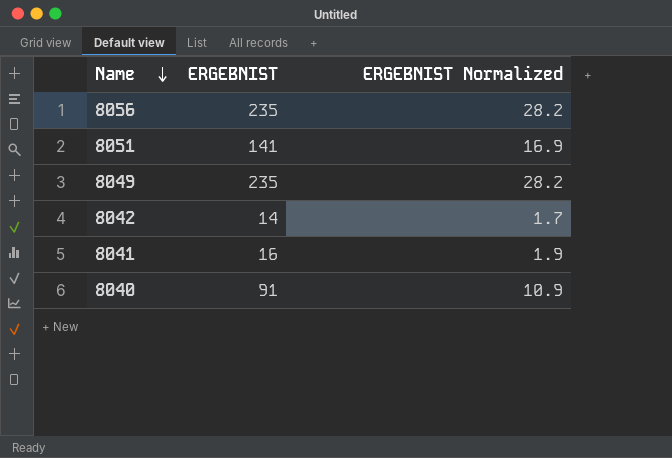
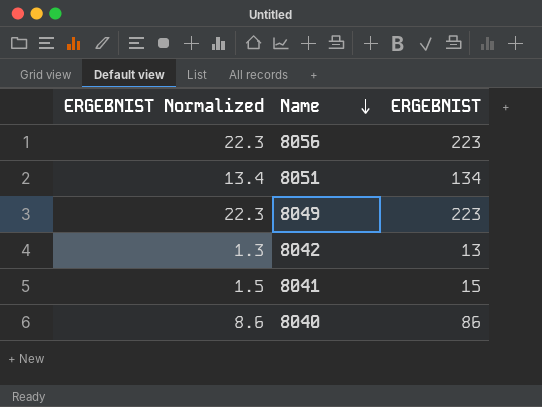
column ERGEBNIST Normalized | formula: [ERGEBNIST] * 0.12 -> [ERGEBNIST] * 0.1
column ERGEBNIST Normalized | position: 3 -> 1
8056 | ERGEBNIST: 235 -> 223
8051 | ERGEBNIST: 141 -> 134
8049 | ERGEBNIST: 235 -> 223
8042 | ERGEBNIST: 14 -> 13
8041 | ERGEBNIST: 16 -> 15
8040 | ERGEBNIST: 91 -> 86

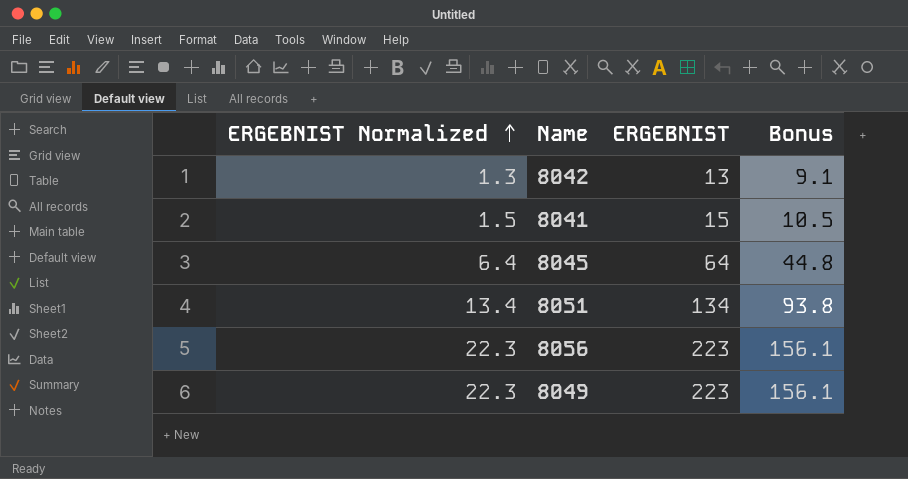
row order: Name descending -> ERGEBNIST Normalized ascending
column Bonus | formula: none -> [ERGEBNIST] * 0.7
row 8040: 8.6 | 86 -> none
row 8045: none -> 6.4 | 64 | 44.8

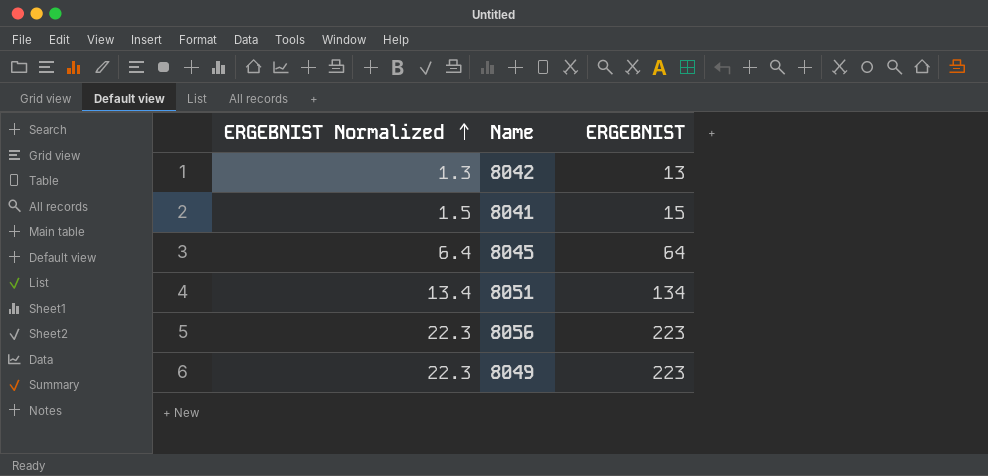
column Bonus | formula: [ERGEBNIST] * 0.7 -> none

